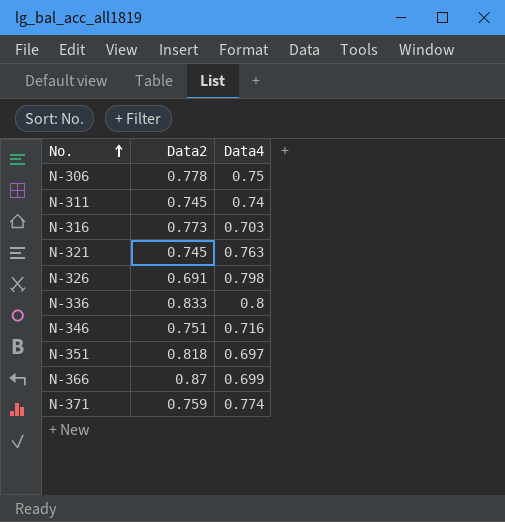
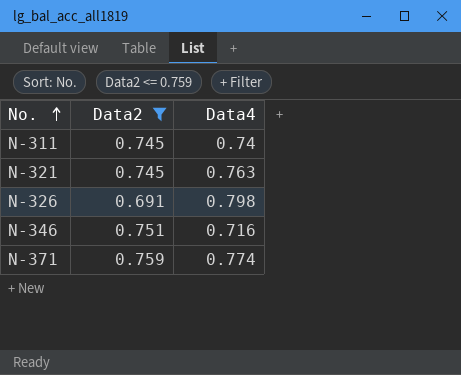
filter: none -> Data2 <= 0.759

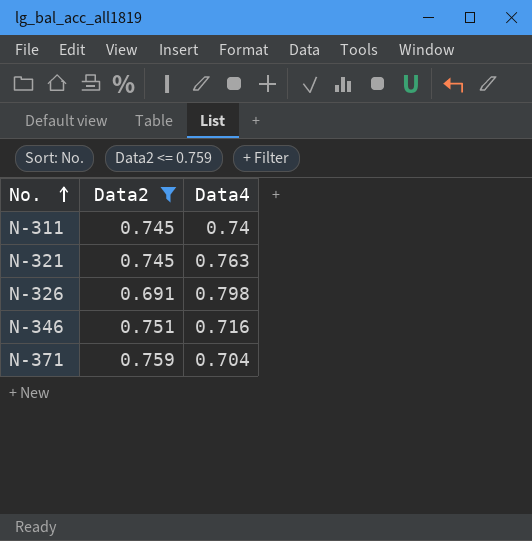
N-371 | Data4: 0.774 -> 0.704

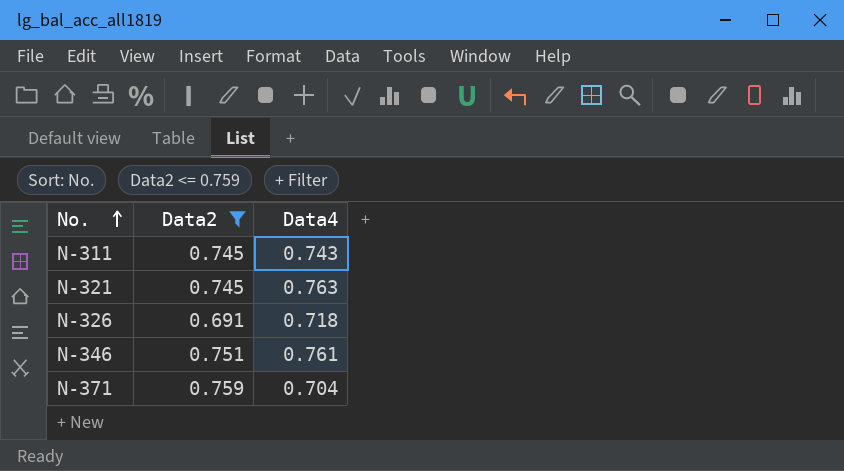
N-311 | Data4: 0.74 -> 0.743
N-326 | Data4: 0.798 -> 0.718
N-346 | Data4: 0.716 -> 0.761

